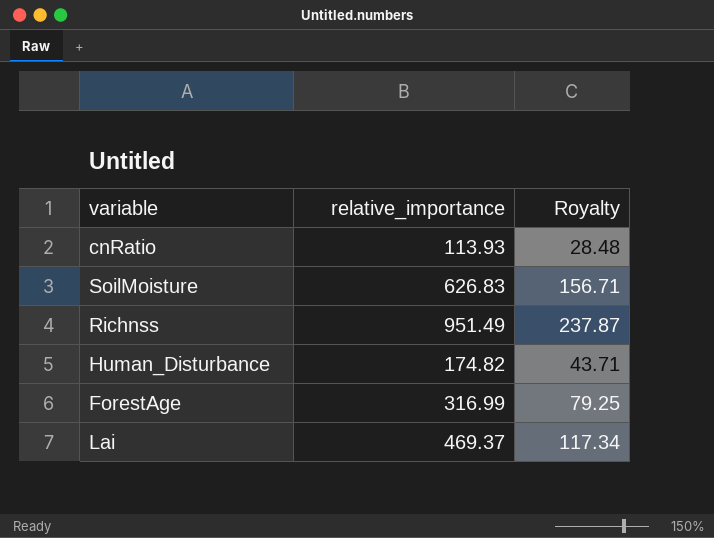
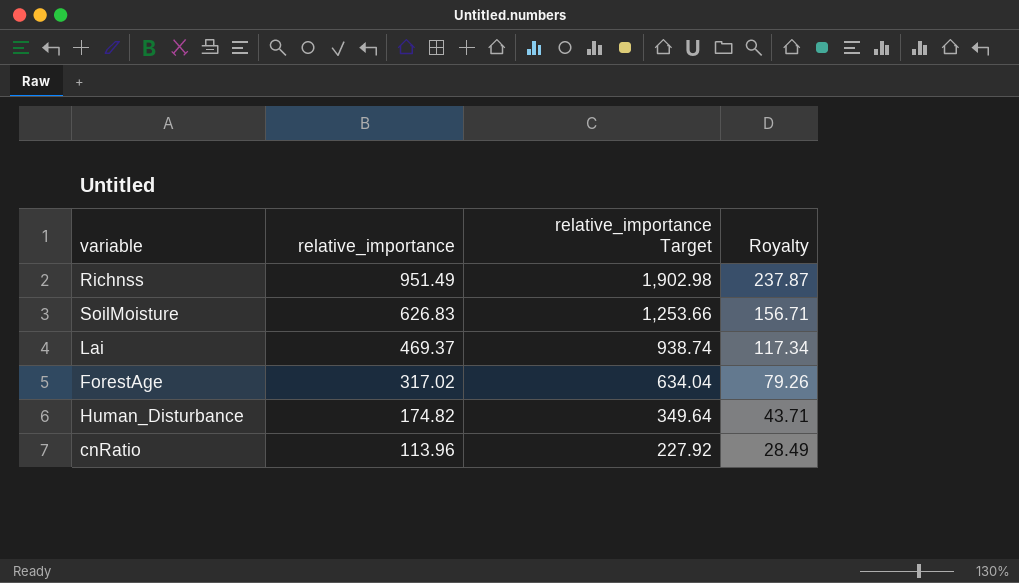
row order: none -> relative_importance descending
column relative_importance Target | formula: none -> [relative_importance] * 2
ForestAge | relative_importance: 316.99 -> 317.02
ForestAge | Royalty: 79.25 -> 79.26
cnRatio | relative_importance: 113.93 -> 113.96
cnRatio | Royalty: 28.48 -> 28.49

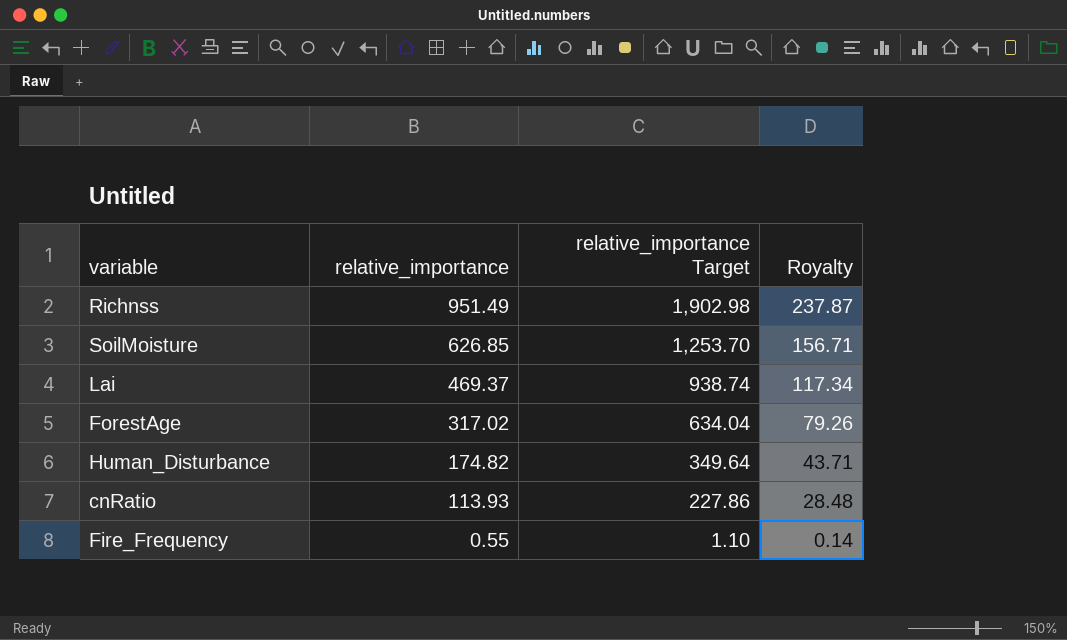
SoilMoisture | relative_importance: 626.83 -> 626.85
SoilMoisture | relative_importance Target: 1,253.66 -> 1,253.70
cnRatio | relative_importance: 113.96 -> 113.93
cnRatio | relative_importance Target: 227.92 -> 227.86
cnRatio | Royalty: 28.49 -> 28.48
row Fire_Frequency: none -> 0.55 | 1.10 | 0.14

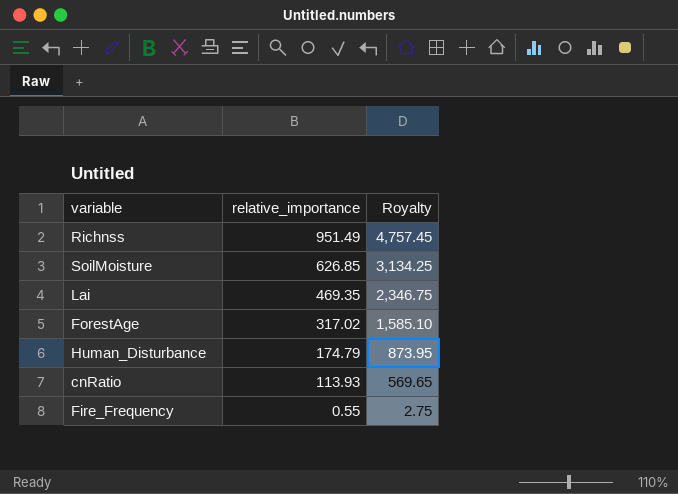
column relative_importance Target | formula: [relative_importance] * 2 -> none
column Royalty | formula: [relative_importance] * 0.25 -> [relative_importance] * 5
Lai | relative_importance: 469.37 -> 469.35
Human_Disturbance | relative_importance: 174.82 -> 174.79

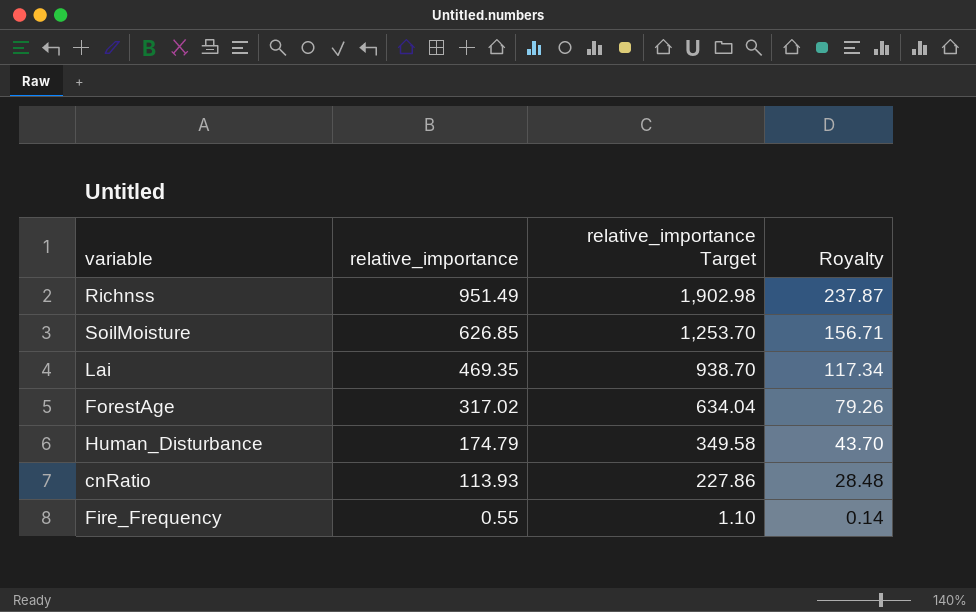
column relative_importance Target | formula: none -> [relative_importance] * 2
column Royalty | formula: [relative_importance] * 5 -> [relative_importance] * 0.25

